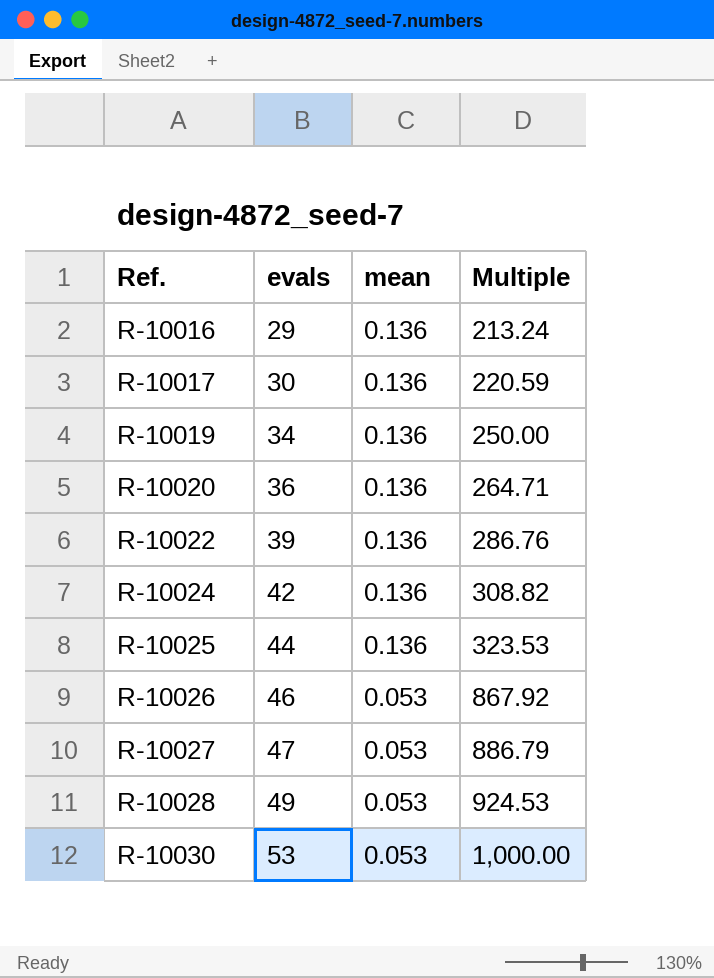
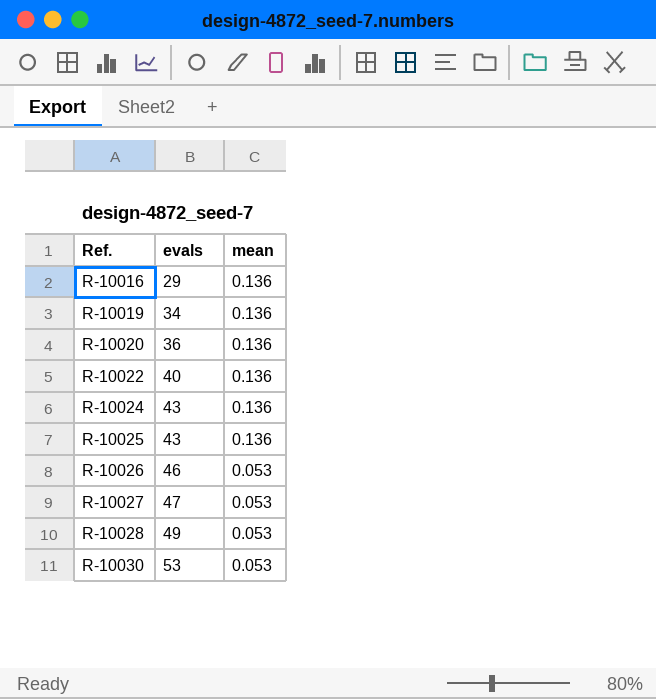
column Multiple | formula: [evals] / [mean] -> none
row R-10017: 30 | 0.136 | 220.59 -> none
R-10022 | evals: 39 -> 40
R-10024 | evals: 42 -> 43
R-10025 | evals: 44 -> 43

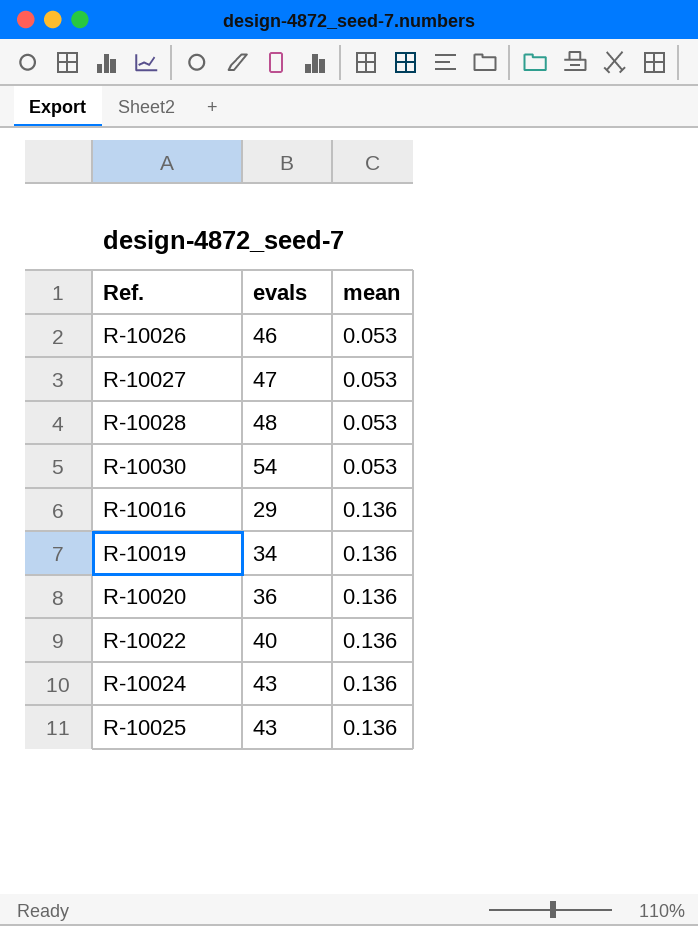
row order: Ref. ascending -> mean ascending
R-10028 | evals: 49 -> 48
R-10030 | evals: 53 -> 54

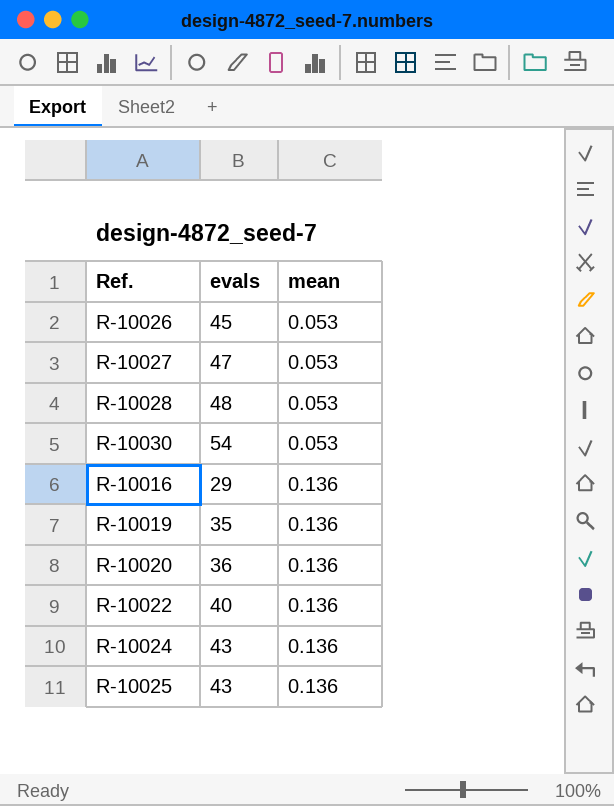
R-10026 | evals: 46 -> 45
R-10019 | evals: 34 -> 35

